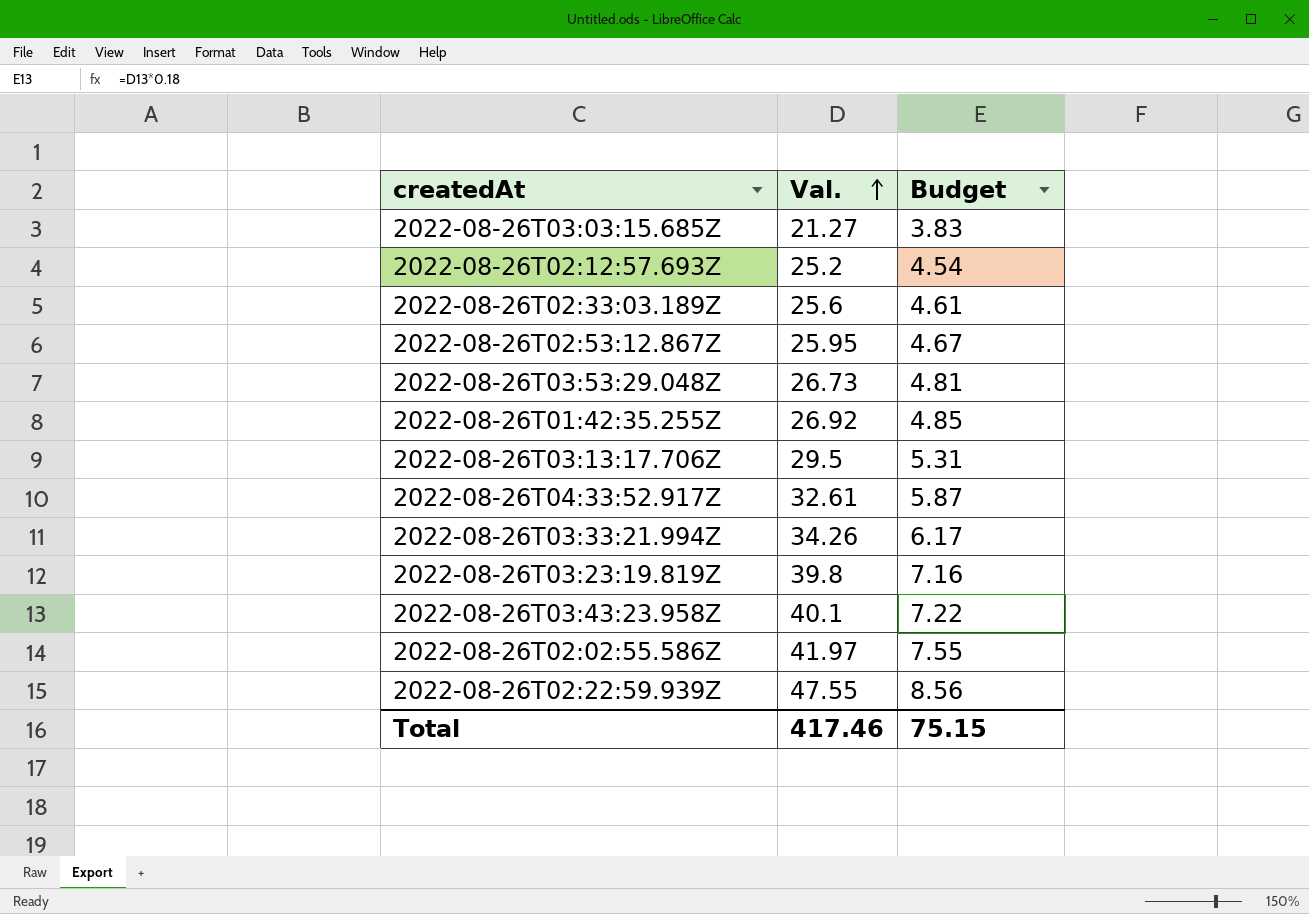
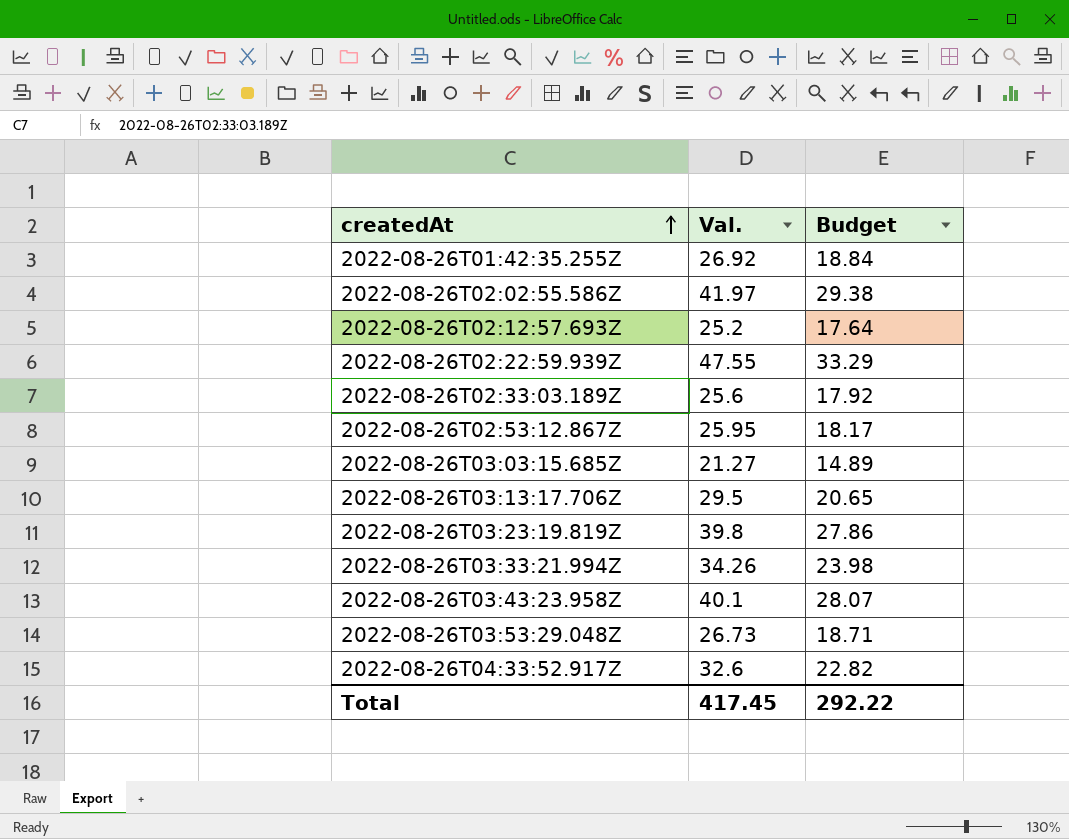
row order: Val. ascending -> createdAt ascending
column Budget | formula: [Val.] * 0.18 -> [Val.] * 0.7
2022-08-26T04:33:52.917Z | Val.: 32.61 -> 32.6
Total | Val.: 417.46 -> 417.45
Total | Budget: 75.15 -> 292.22

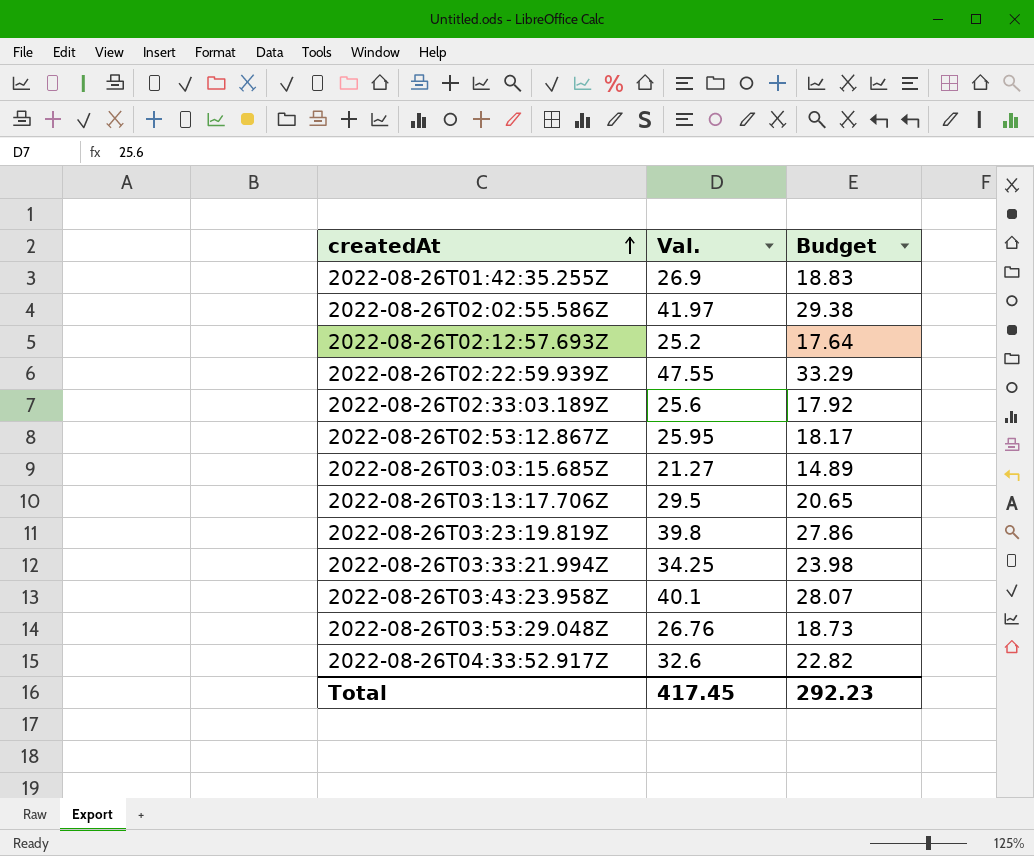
2022-08-26T01:42:35.255Z | Val.: 26.92 -> 26.9
2022-08-26T01:42:35.255Z | Budget: 18.84 -> 18.83
2022-08-26T03:33:21.994Z | Val.: 34.26 -> 34.25
2022-08-26T03:53:29.048Z | Val.: 26.73 -> 26.76
2022-08-26T03:53:29.048Z | Budget: 18.71 -> 18.73
Total | Budget: 292.22 -> 292.23

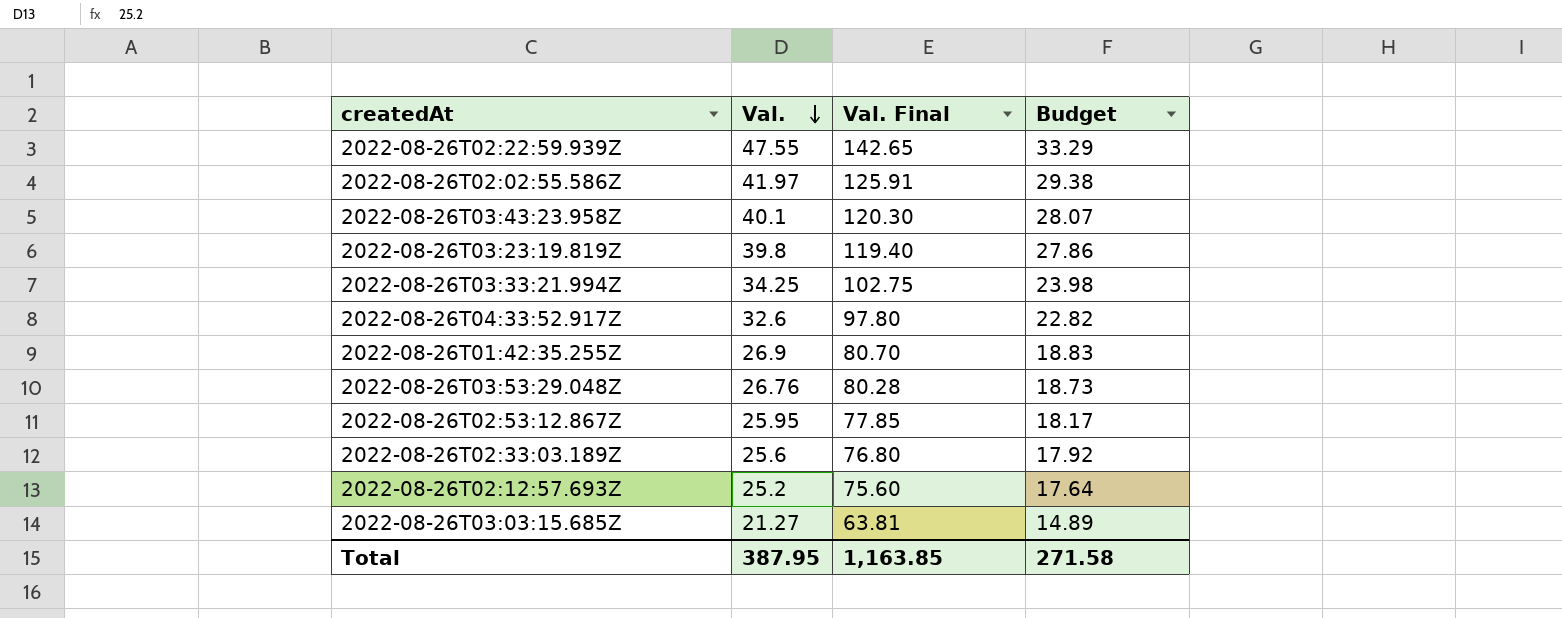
row order: createdAt ascending -> Val. descending
column Val. Final | formula: none -> [Val.] * 3
row 2022-08-26T03:13:17.706Z: 29.5 | 20.65 -> none
Total | Val.: 417.45 -> 387.95
Total | Budget: 292.23 -> 271.58

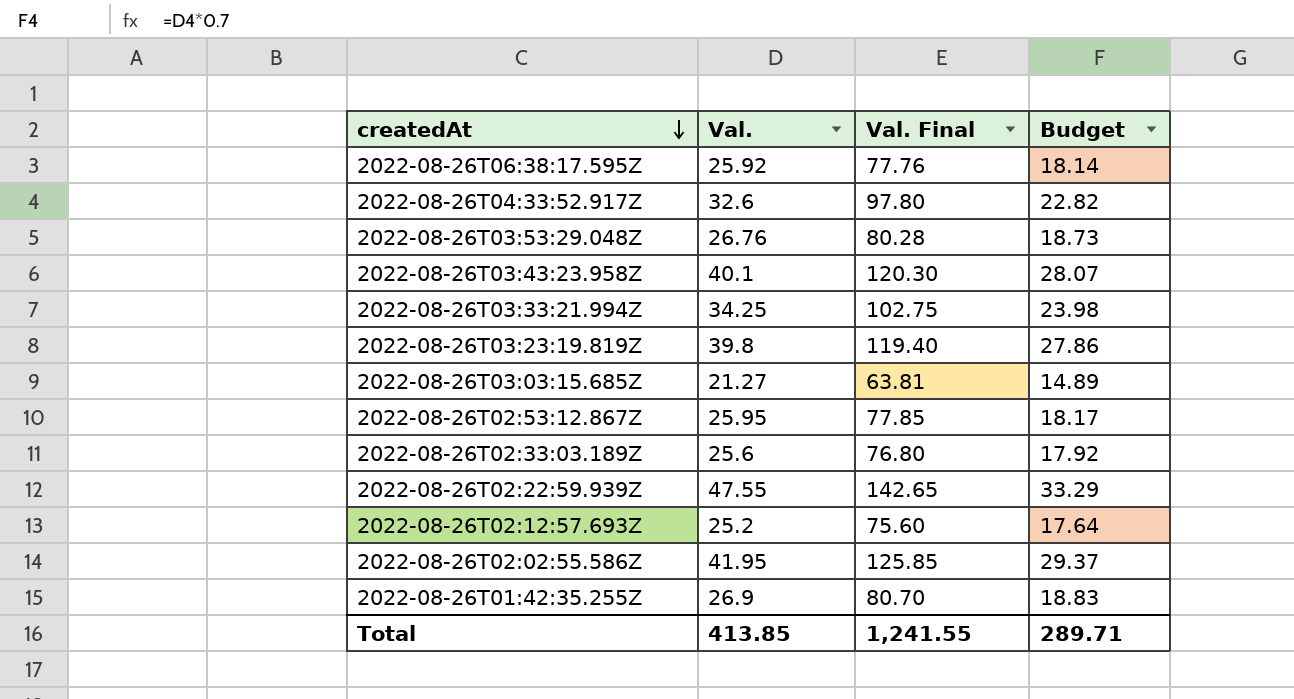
row order: Val. descending -> createdAt descending
row 2022-08-26T06:38:17.595Z: none -> 25.92 | 77.76 | 18.14
2022-08-26T02:02:55.586Z | Val.: 41.97 -> 41.95
2022-08-26T02:02:55.586Z | Val. Final: 125.91 -> 125.85
2022-08-26T02:02:55.586Z | Budget: 29.38 -> 29.37
Total | Val.: 387.95 -> 413.85
Total | Val. Final: 1,163.85 -> 1,241.55
Total | Budget: 271.58 -> 289.71

